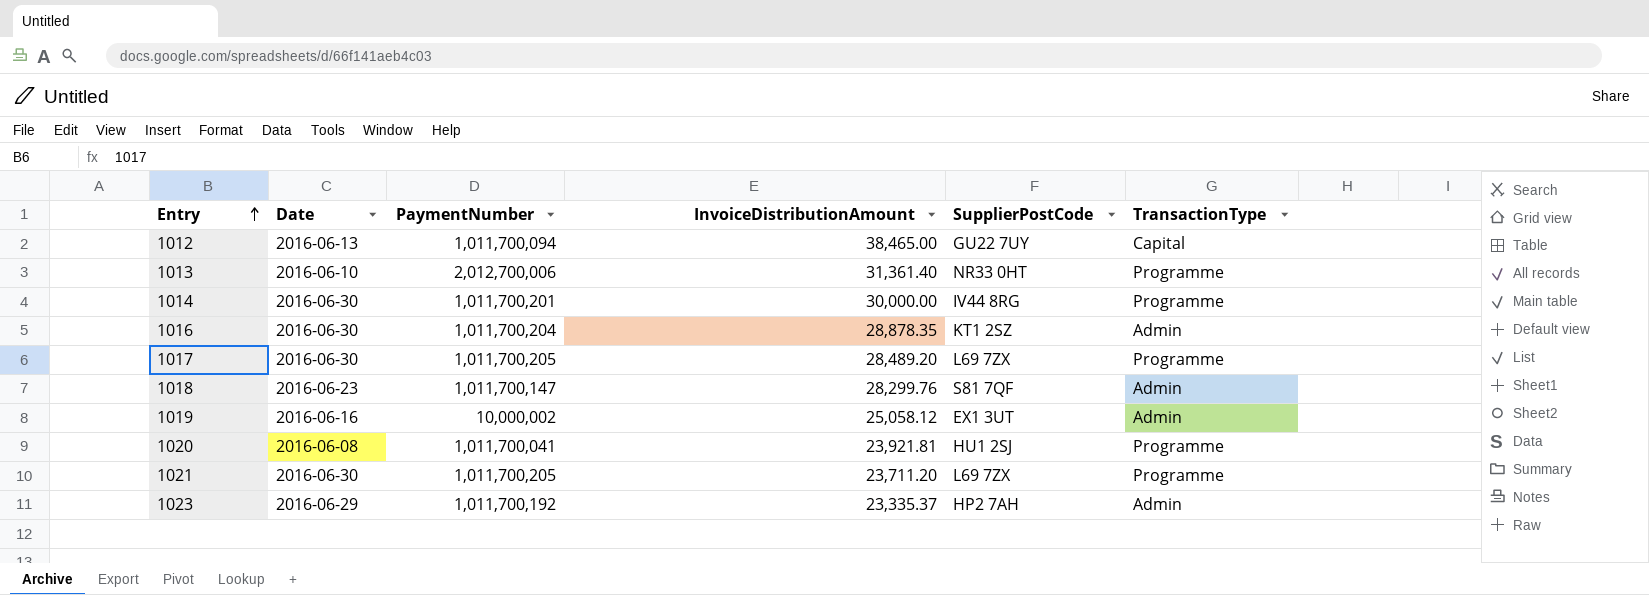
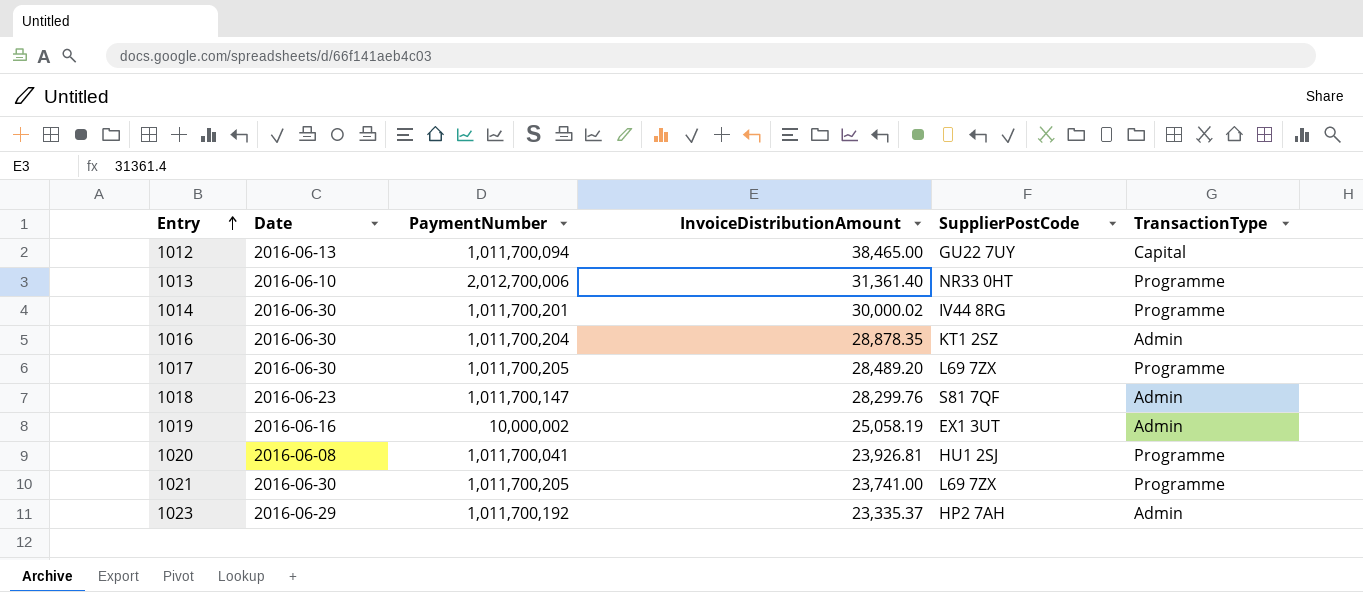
1014 | InvoiceDistributionAmount: 30,000.00 -> 30,000.02
1019 | InvoiceDistributionAmount: 25,058.12 -> 25,058.19
1020 | InvoiceDistributionAmount: 23,921.81 -> 23,926.81
1021 | InvoiceDistributionAmount: 23,711.20 -> 23,741.00

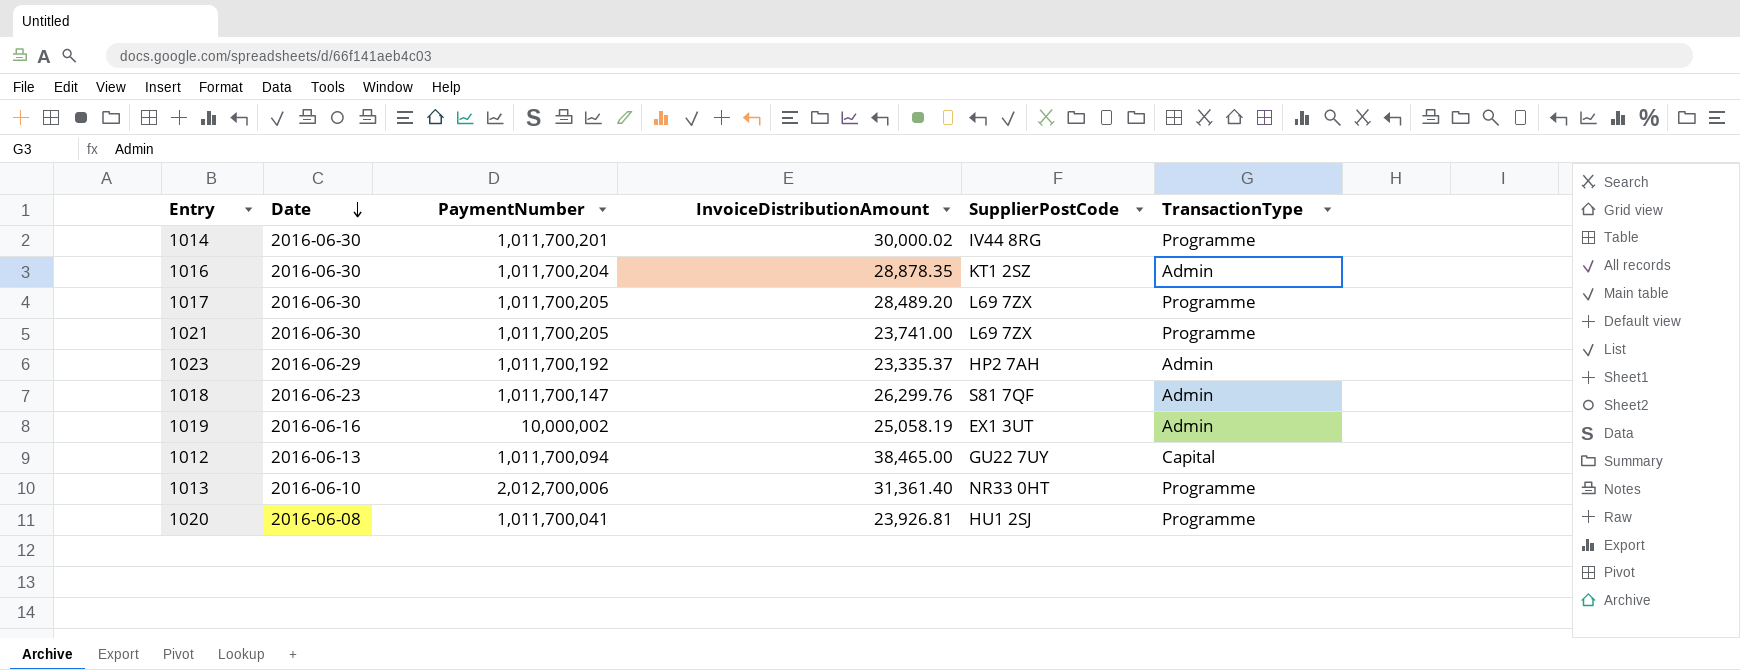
row order: Entry ascending -> Date descending
1018 | InvoiceDistributionAmount: 28,299.76 -> 26,299.76

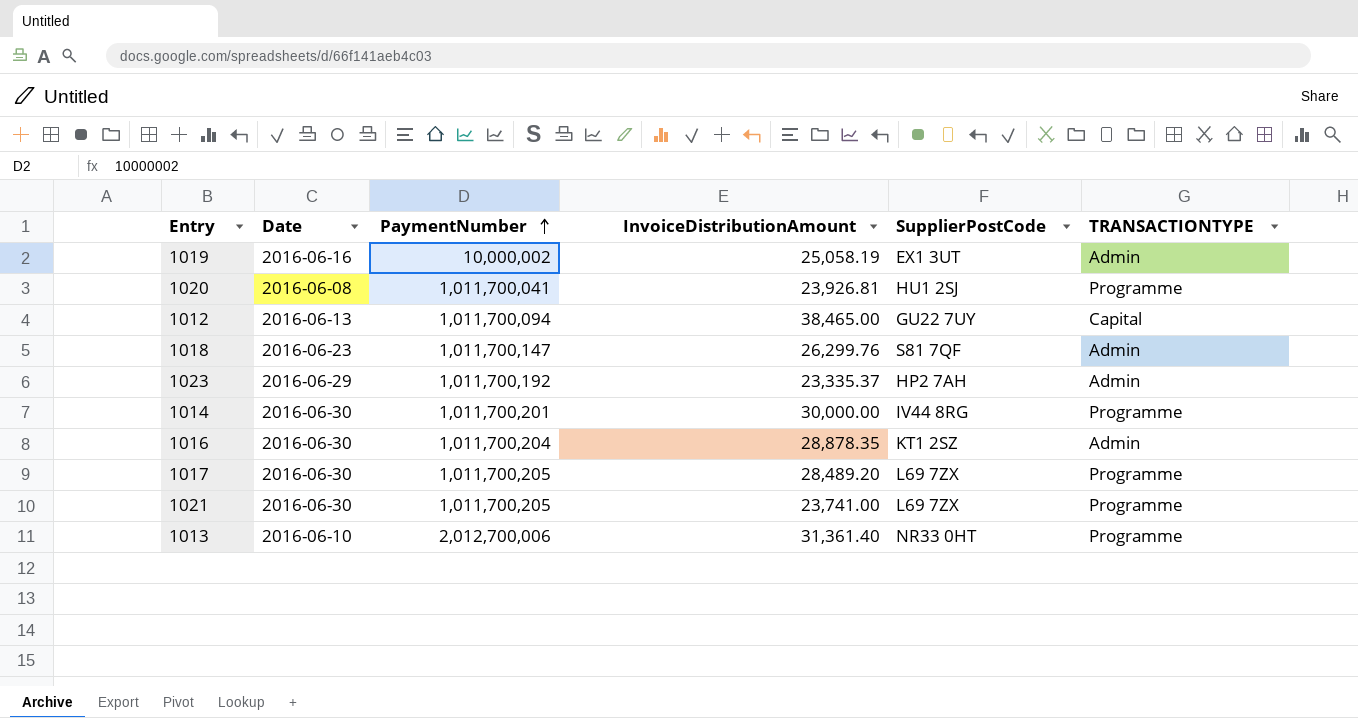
row order: Date descending -> PaymentNumber ascending
column name: TransactionType -> TRANSACTIONTYPE
1014 | InvoiceDistributionAmount: 30,000.02 -> 30,000.00

